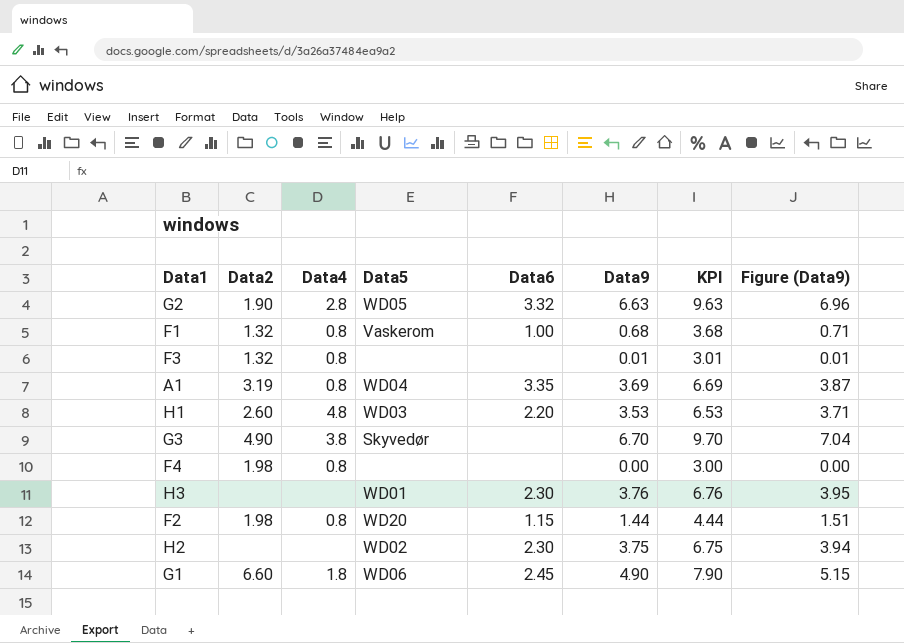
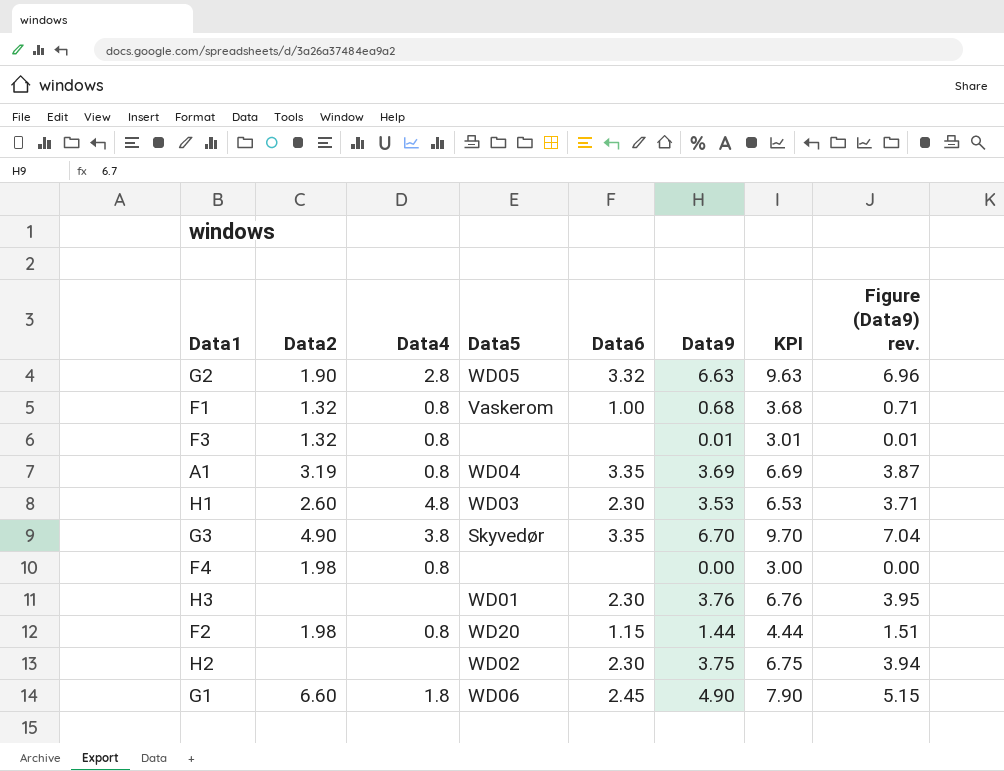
column name: Figure (Data9) -> Figure (Data9) rev.
H1 | Data6: 2.20 -> 2.30
G3 | Data6: none -> 3.35

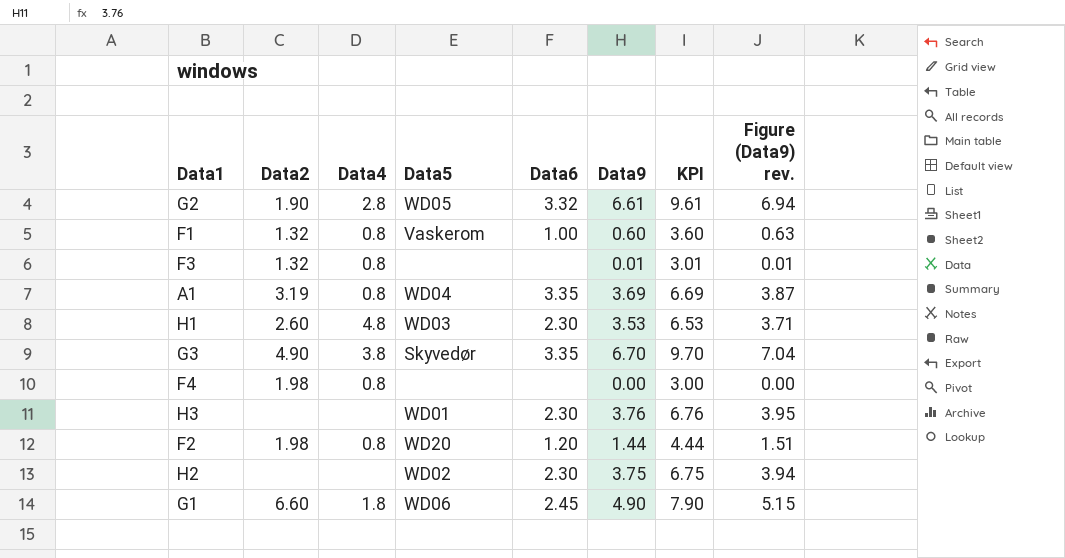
G2 | Data9: 6.63 -> 6.61
G2 | KPI: 9.63 -> 9.61
G2 | Figure (Data9) rev.: 6.96 -> 6.94
F1 | Data9: 0.68 -> 0.60
F1 | KPI: 3.68 -> 3.60
F1 | Figure (Data9) rev.: 0.71 -> 0.63
F2 | Data6: 1.15 -> 1.20

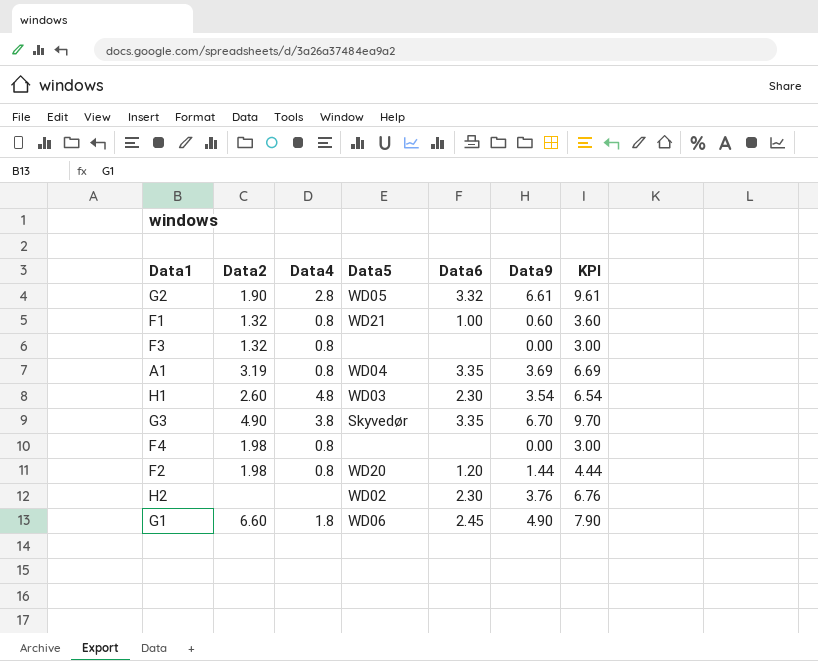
column Figure (Data9) rev. | formula: [Data9] * 1.05 -> none
row H3: none | none | WD01 | 2.30 | 3.76 | 6.76 | 3.95 -> none
F1 | Data5: Vaskerom -> WD21
F3 | Data9: 0.01 -> 0.00
F3 | KPI: 3.01 -> 3.00
H1 | Data9: 3.53 -> 3.54
H1 | KPI: 6.53 -> 6.54
H2 | Data9: 3.75 -> 3.76
H2 | KPI: 6.75 -> 6.76

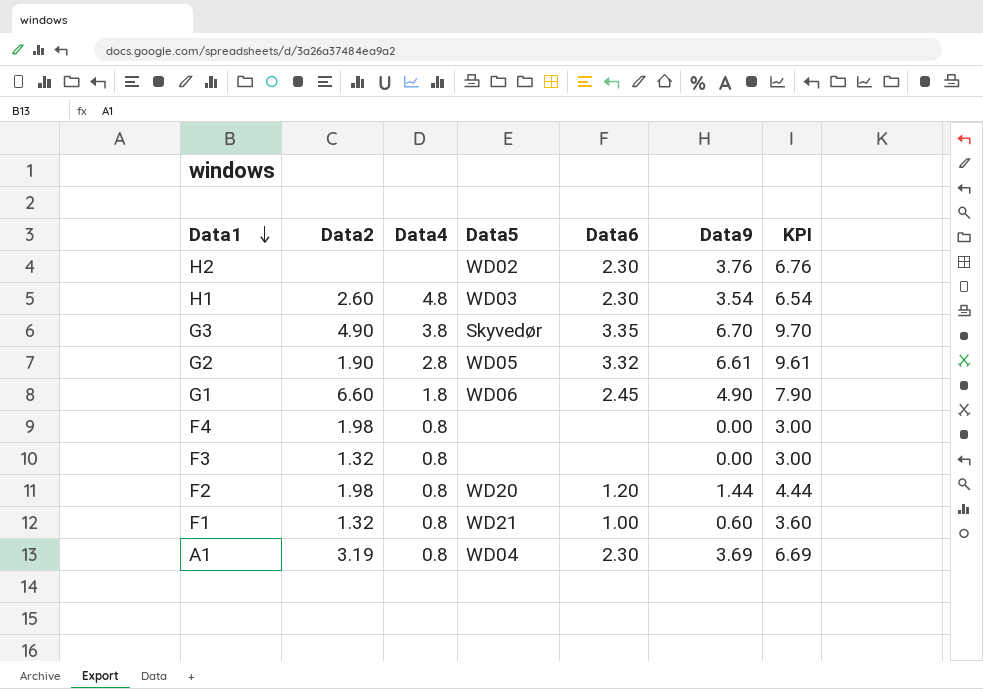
row order: none -> Data1 descending
A1 | Data6: 3.35 -> 2.30

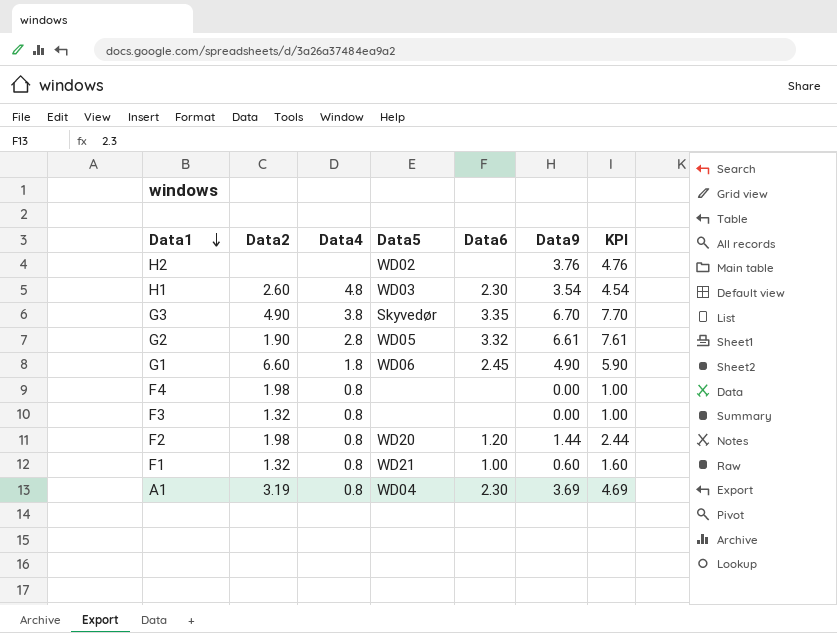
column KPI | formula: [Data9] + 3 -> [Data9] + 1
H2 | Data6: 2.30 -> none

